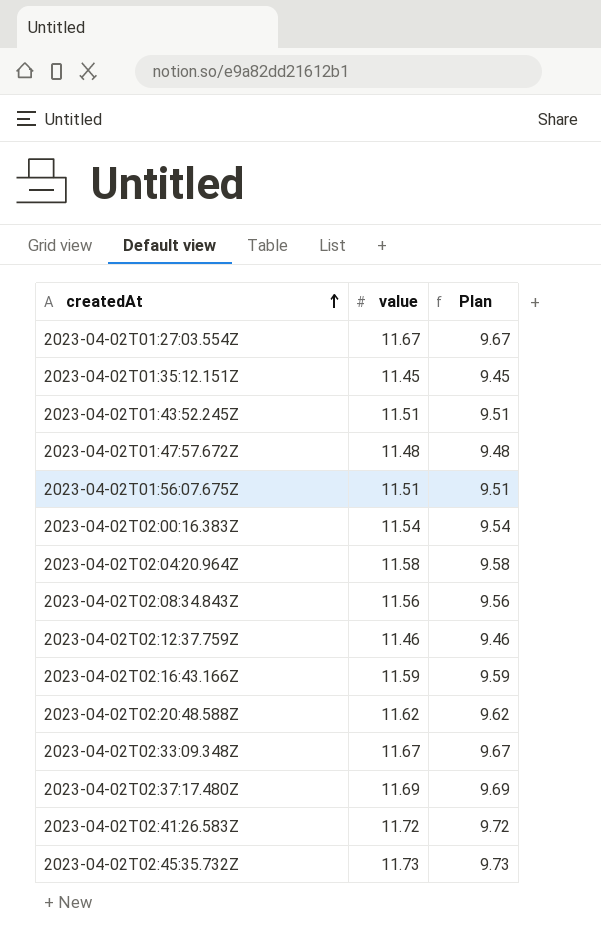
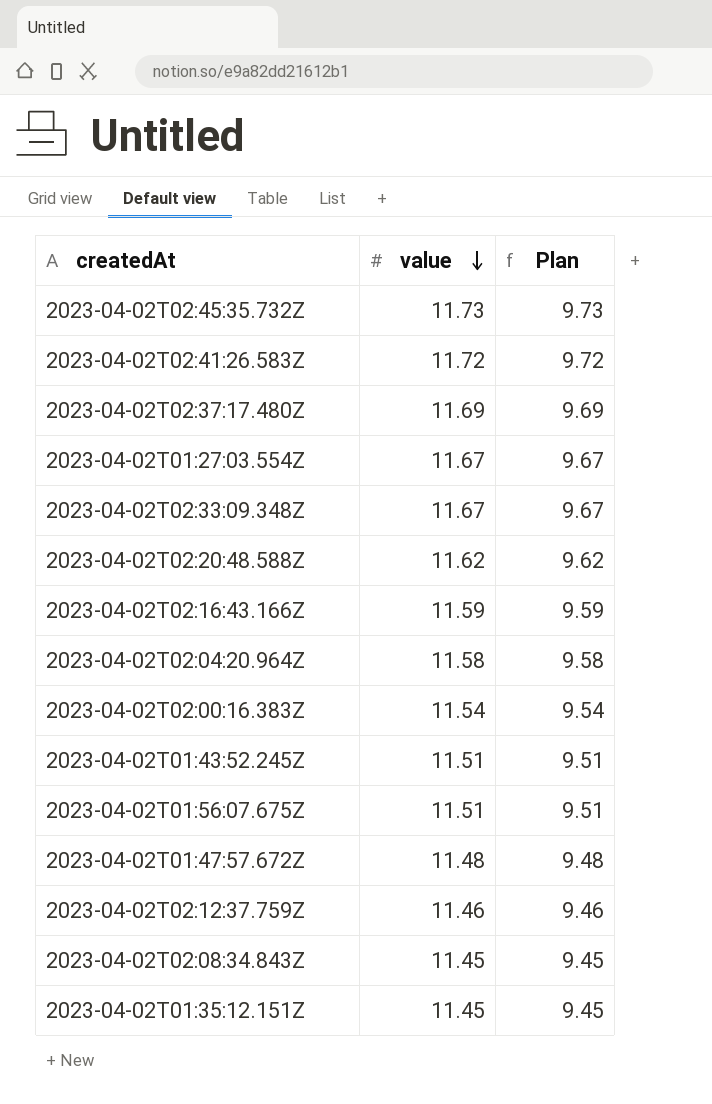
row order: createdAt ascending -> value descending
2023-04-02T02:08:34.843Z | value: 11.56 -> 11.45
2023-04-02T02:08:34.843Z | Plan: 9.56 -> 9.45

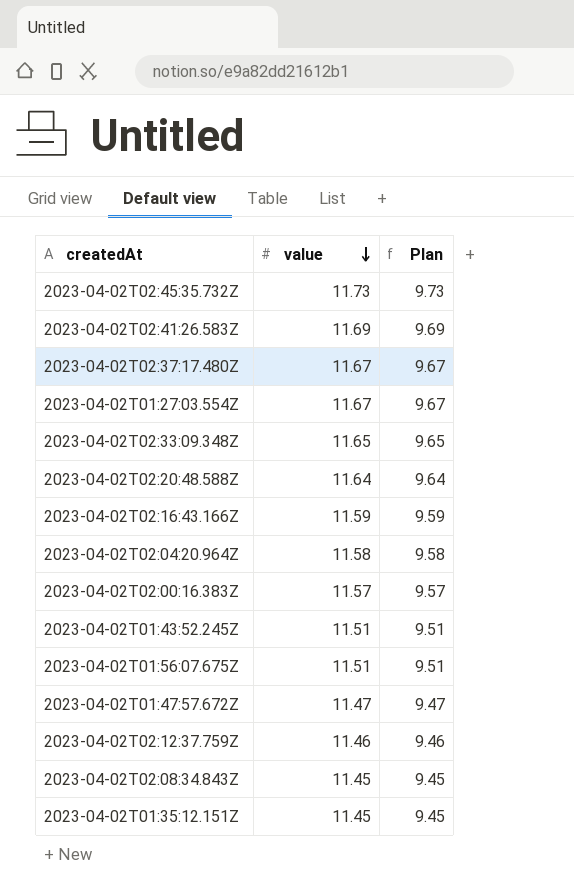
2023-04-02T02:41:26.583Z | value: 11.72 -> 11.69
2023-04-02T02:41:26.583Z | Plan: 9.72 -> 9.69
2023-04-02T02:37:17.480Z | value: 11.69 -> 11.67
2023-04-02T02:37:17.480Z | Plan: 9.69 -> 9.67
2023-04-02T02:33:09.348Z | value: 11.67 -> 11.65
2023-04-02T02:33:09.348Z | Plan: 9.67 -> 9.65
2023-04-02T02:20:48.588Z | value: 11.62 -> 11.64
2023-04-02T02:20:48.588Z | Plan: 9.62 -> 9.64
2023-04-02T02:00:16.383Z | value: 11.54 -> 11.57
2023-04-02T02:00:16.383Z | Plan: 9.54 -> 9.57
2023-04-02T01:47:57.672Z | value: 11.48 -> 11.47
2023-04-02T01:47:57.672Z | Plan: 9.48 -> 9.47

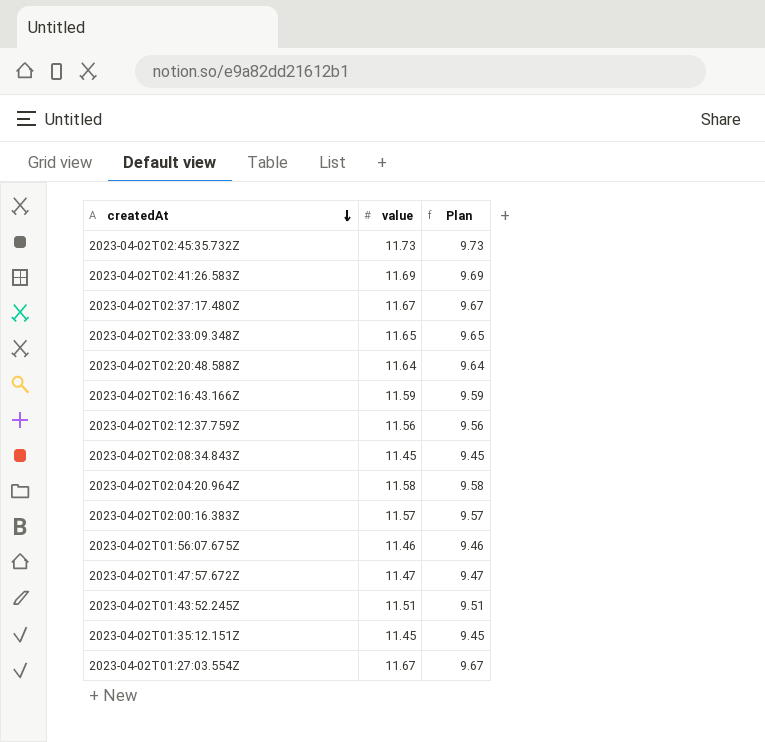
row order: value descending -> createdAt descending
2023-04-02T02:12:37.759Z | value: 11.46 -> 11.56
2023-04-02T02:12:37.759Z | Plan: 9.46 -> 9.56
2023-04-02T01:56:07.675Z | value: 11.51 -> 11.46
2023-04-02T01:56:07.675Z | Plan: 9.51 -> 9.46

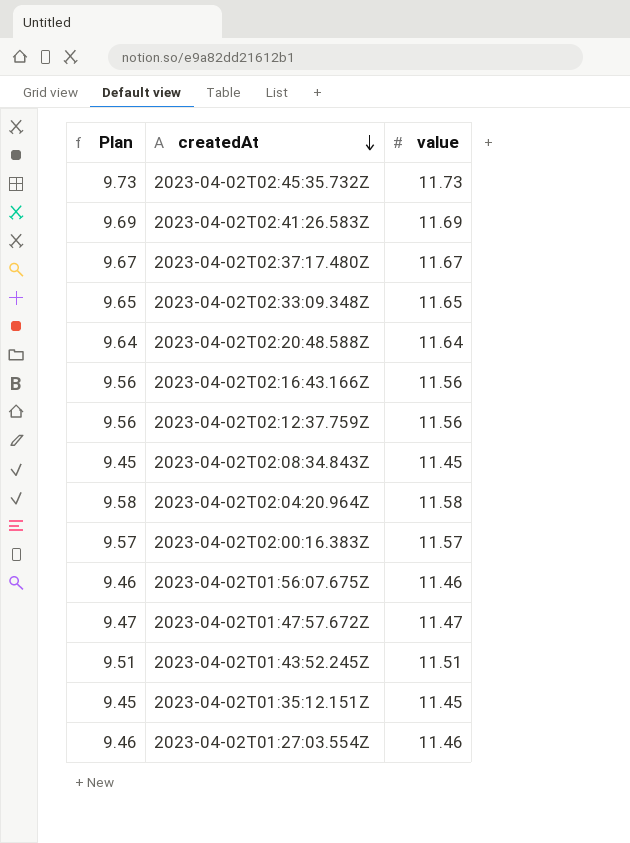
column Plan | position: 3 -> 1
2023-04-02T02:16:43.166Z | Plan: 9.59 -> 9.56
2023-04-02T02:16:43.166Z | value: 11.59 -> 11.56
2023-04-02T01:27:03.554Z | Plan: 9.67 -> 9.46
2023-04-02T01:27:03.554Z | value: 11.67 -> 11.46

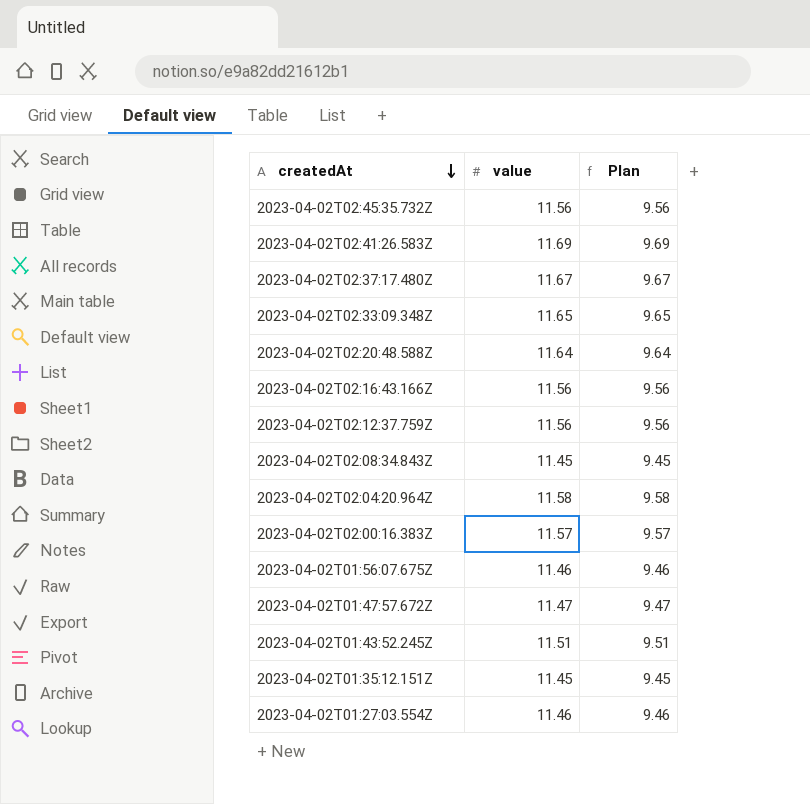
column Plan | position: 1 -> 3
2023-04-02T02:45:35.732Z | value: 11.73 -> 11.56
2023-04-02T02:45:35.732Z | Plan: 9.73 -> 9.56

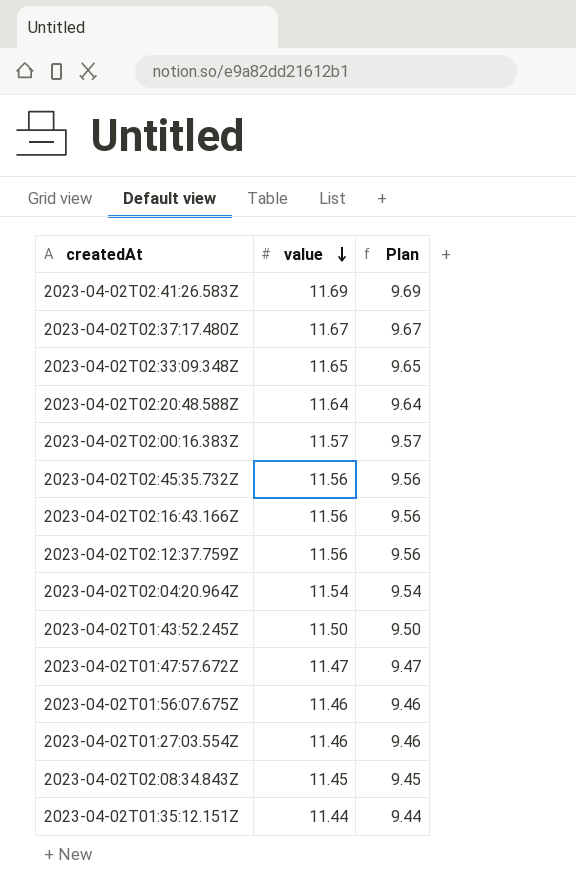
row order: createdAt descending -> value descending
2023-04-02T02:04:20.964Z | value: 11.58 -> 11.54
2023-04-02T02:04:20.964Z | Plan: 9.58 -> 9.54
2023-04-02T01:43:52.245Z | value: 11.51 -> 11.50
2023-04-02T01:43:52.245Z | Plan: 9.51 -> 9.50
2023-04-02T01:35:12.151Z | value: 11.45 -> 11.44
2023-04-02T01:35:12.151Z | Plan: 9.45 -> 9.44

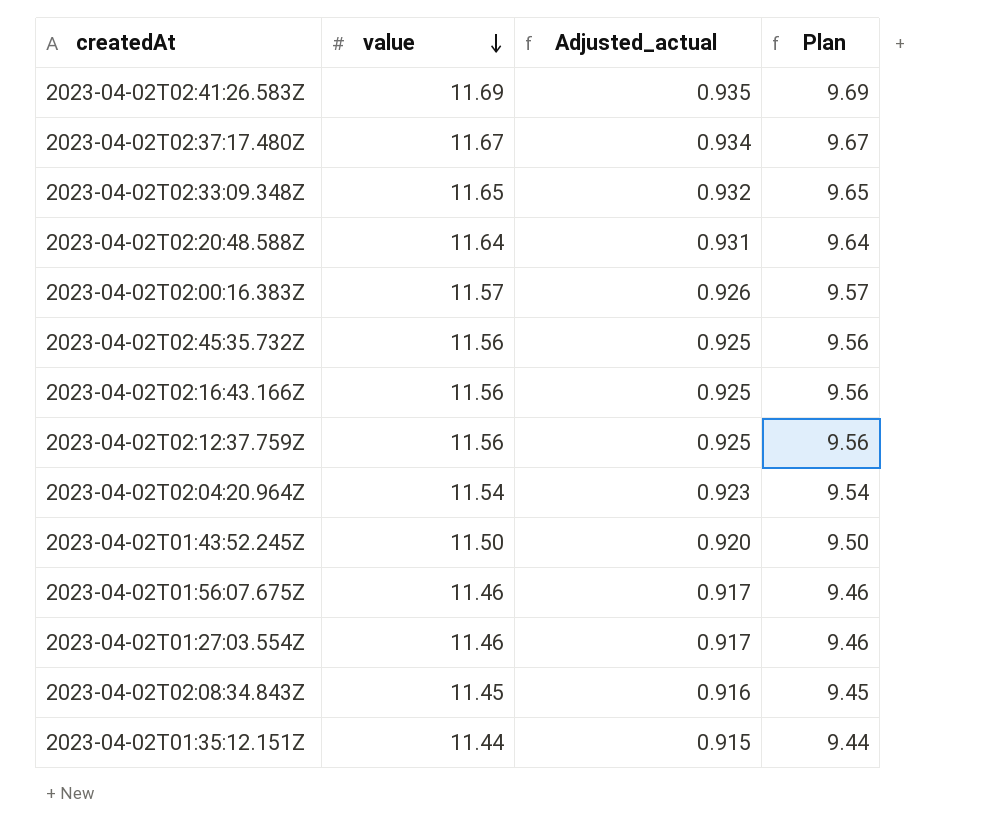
column Adjusted_actual | formula: none -> [value] * 0.08
row 2023-04-02T01:47:57.672Z: 11.47 | 9.47 -> none

